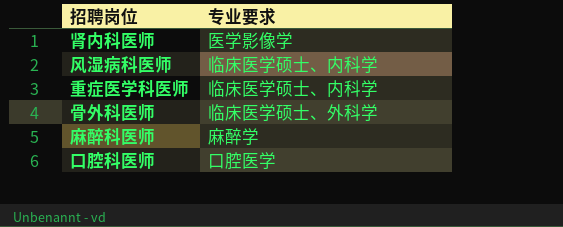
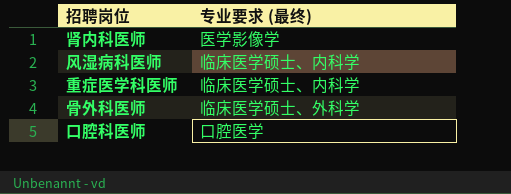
column name: 专业要求 -> 专业要求 (最终)
row 麻醉科医师: 麻醉学 -> none

